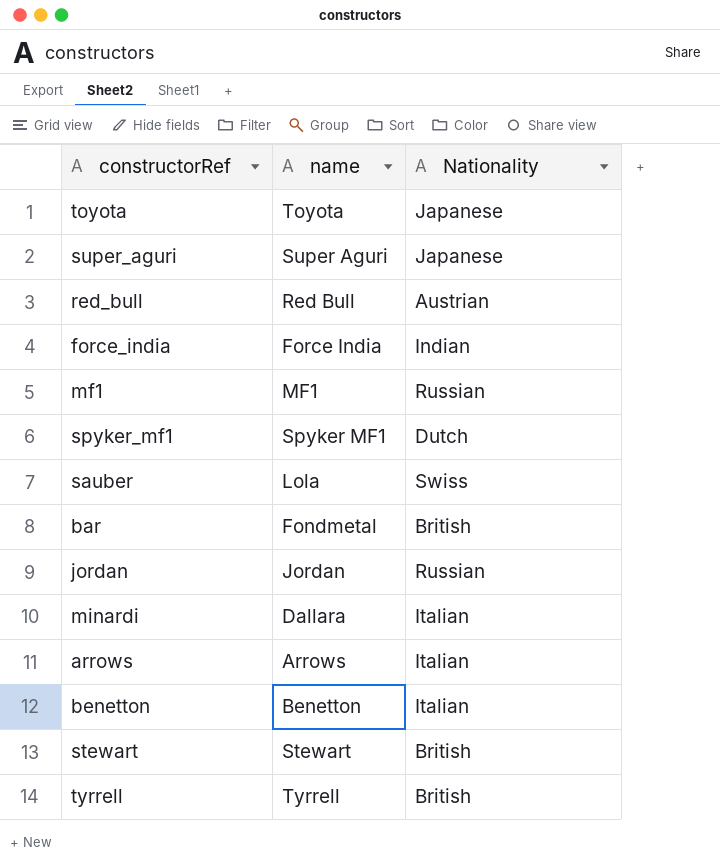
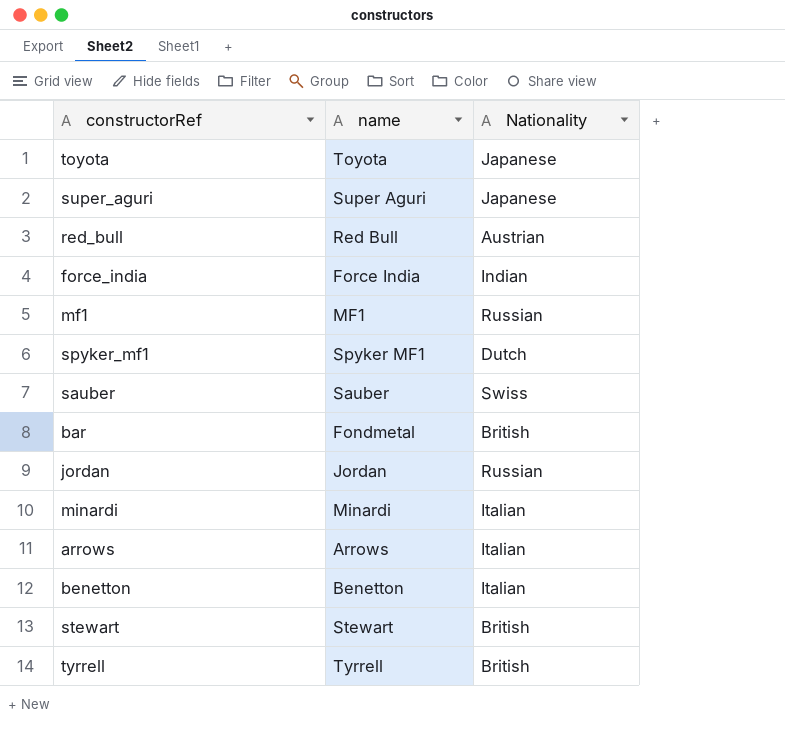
sauber | name: Lola -> Sauber
minardi | name: Dallara -> Minardi

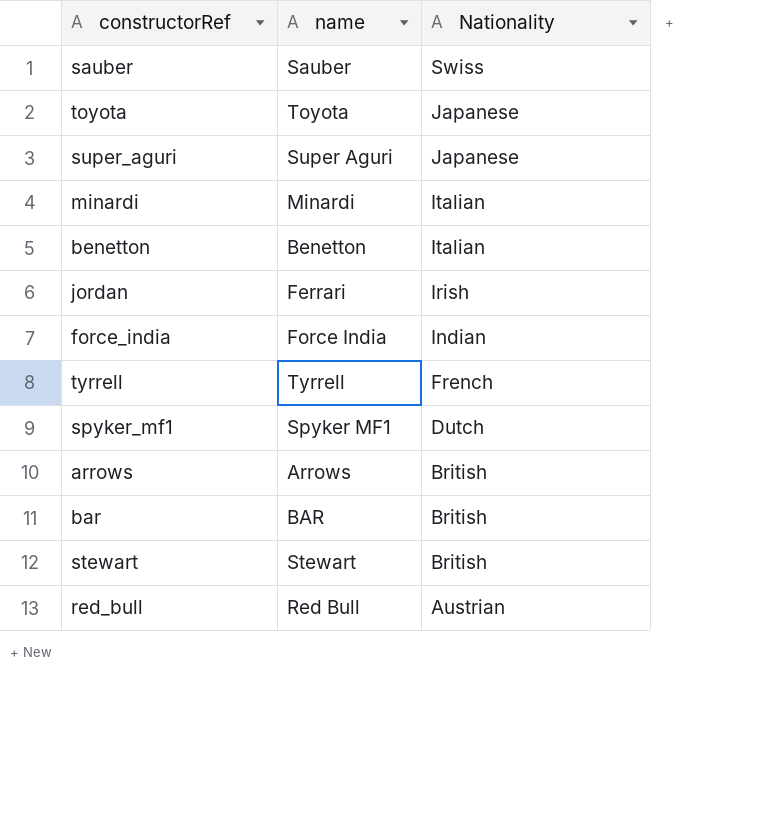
row order: none -> Nationality descending
row mf1: MF1 | Russian -> none
jordan | name: Jordan -> Ferrari
jordan | Nationality: Russian -> Irish
tyrrell | Nationality: British -> French
arrows | Nationality: Italian -> British
bar | name: Fondmetal -> BAR

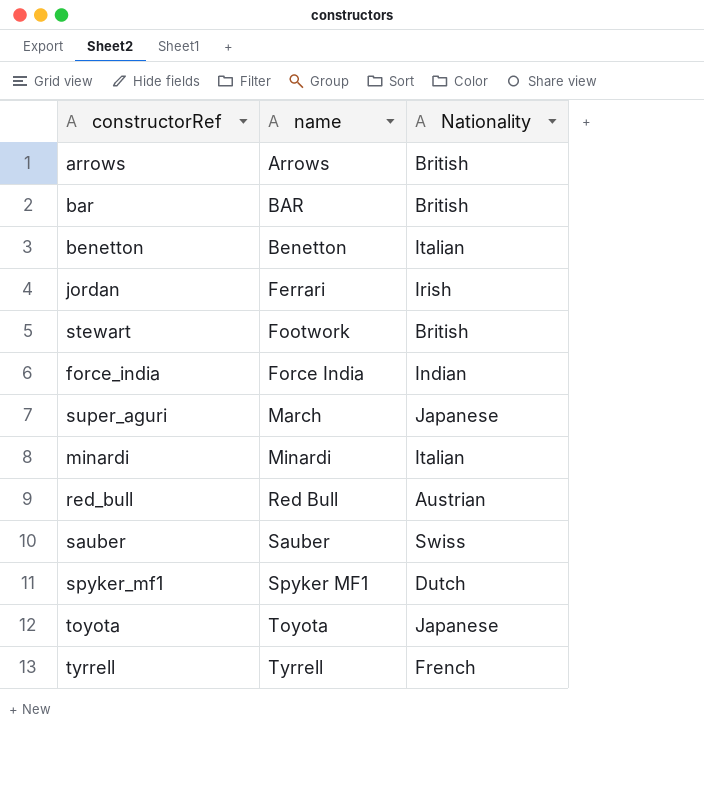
row order: Nationality descending -> name ascending
stewart | name: Stewart -> Footwork
super_aguri | name: Super Aguri -> March

